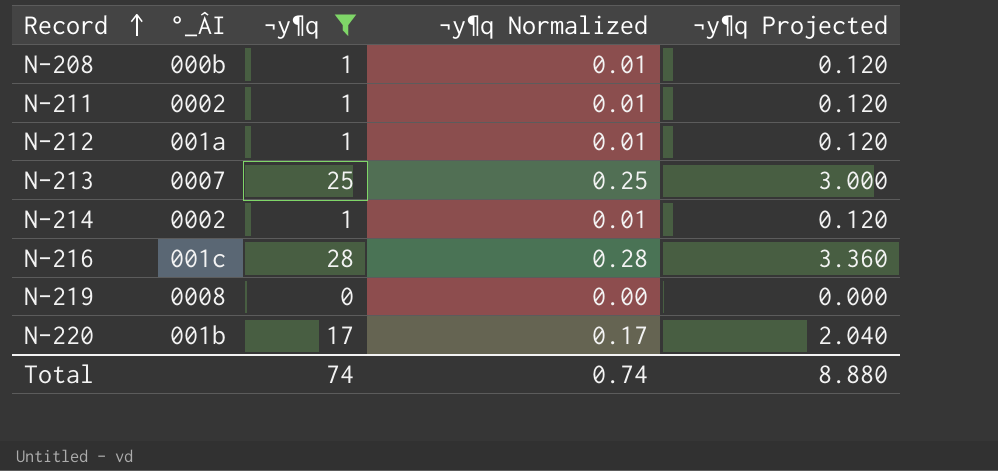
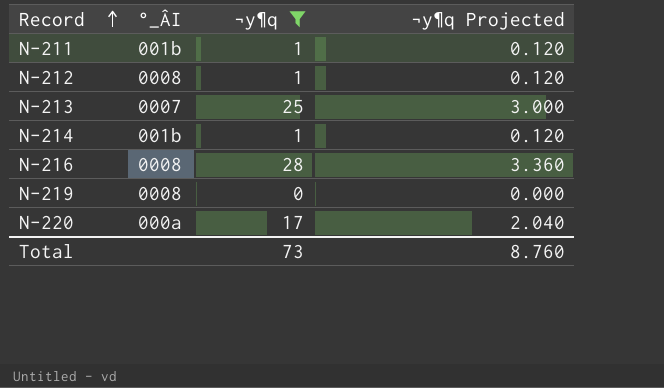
column ¬y¶q Normalized | formula: [¬y¶q] * 0.01 -> none
row N-208: 000b | 1 | 0.01 | 0.120 -> none
N-211 | °_ÂI: 0002 -> 001b
N-212 | °_ÂI: 001a -> 0008
N-214 | °_ÂI: 0002 -> 001b
N-216 | °_ÂI: 001c -> 0008
N-220 | °_ÂI: 001b -> 000a
Total | ¬y¶q: 74 -> 73
Total | ¬y¶q Projected: 8.880 -> 8.760

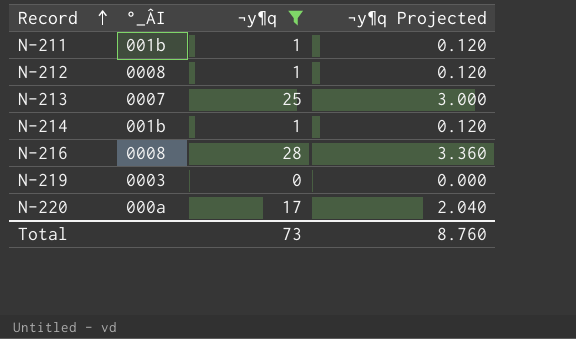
N-219 | °_ÂI: 0008 -> 0003

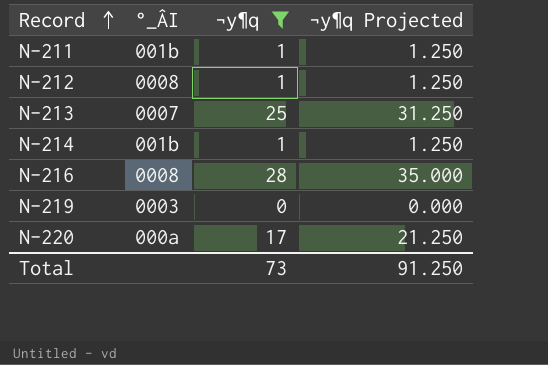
column ¬y¶q Projected | formula: [¬y¶q] * 0.12 -> [¬y¶q] * 1.25
Total | ¬y¶q Projected: 8.760 -> 91.250

